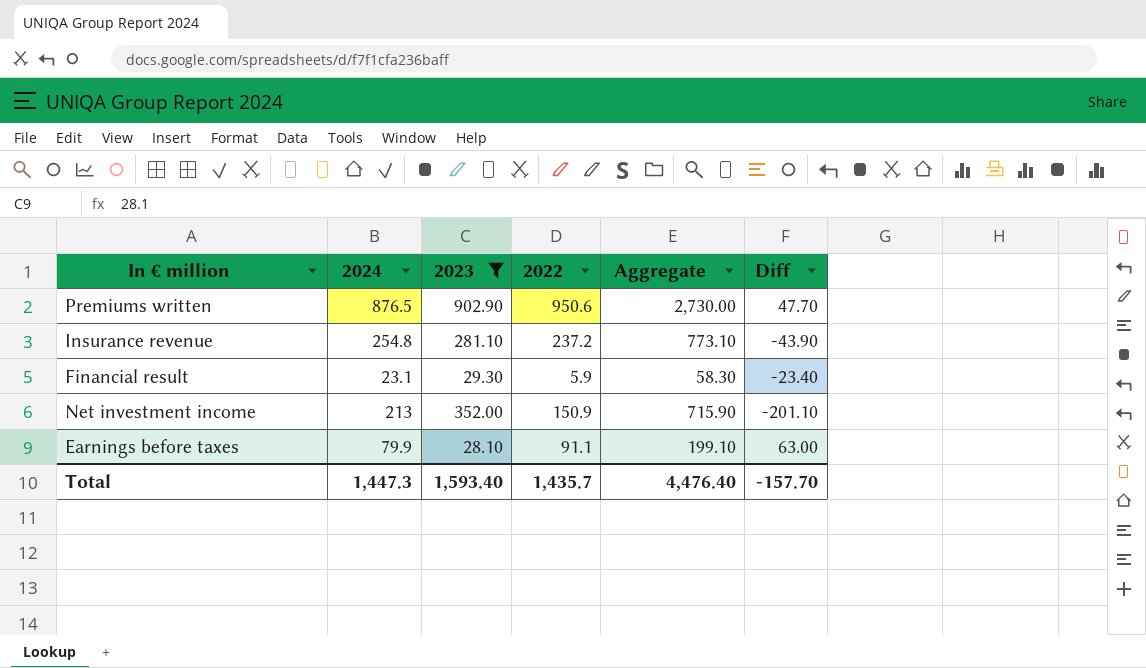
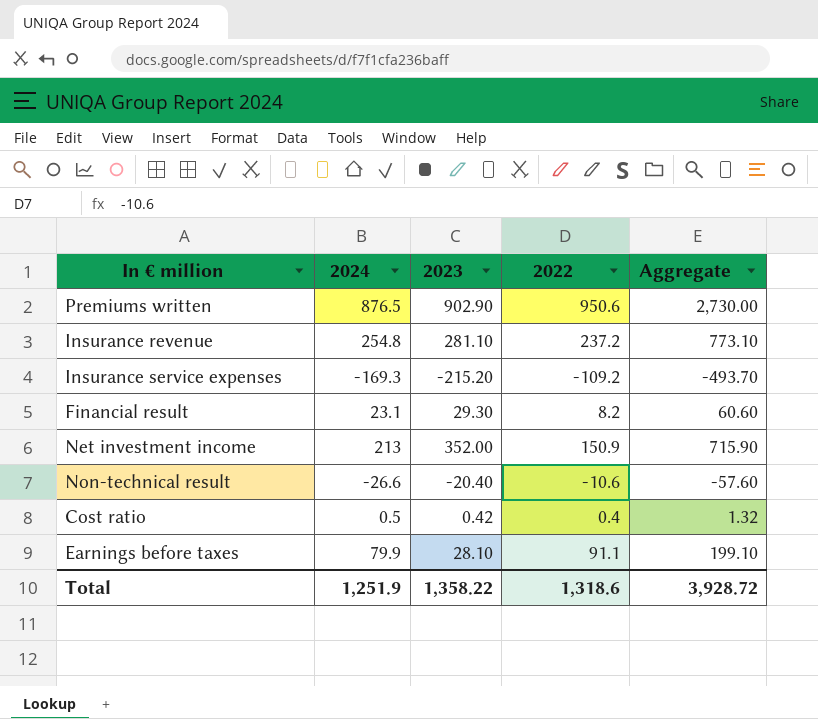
filter: 2023 >= 28.10 -> none
column Diff | formula: [2022] - [2023] -> none
Financial result | 2022: 5.9 -> 8.2
Financial result | Aggregate: 58.30 -> 60.60
Total | 2024: 1,447.3 -> 1,251.9
Total | 2023: 1,593.40 -> 1,358.22
Total | 2022: 1,435.7 -> 1,318.6
Total | Aggregate: 4,476.40 -> 3,928.72

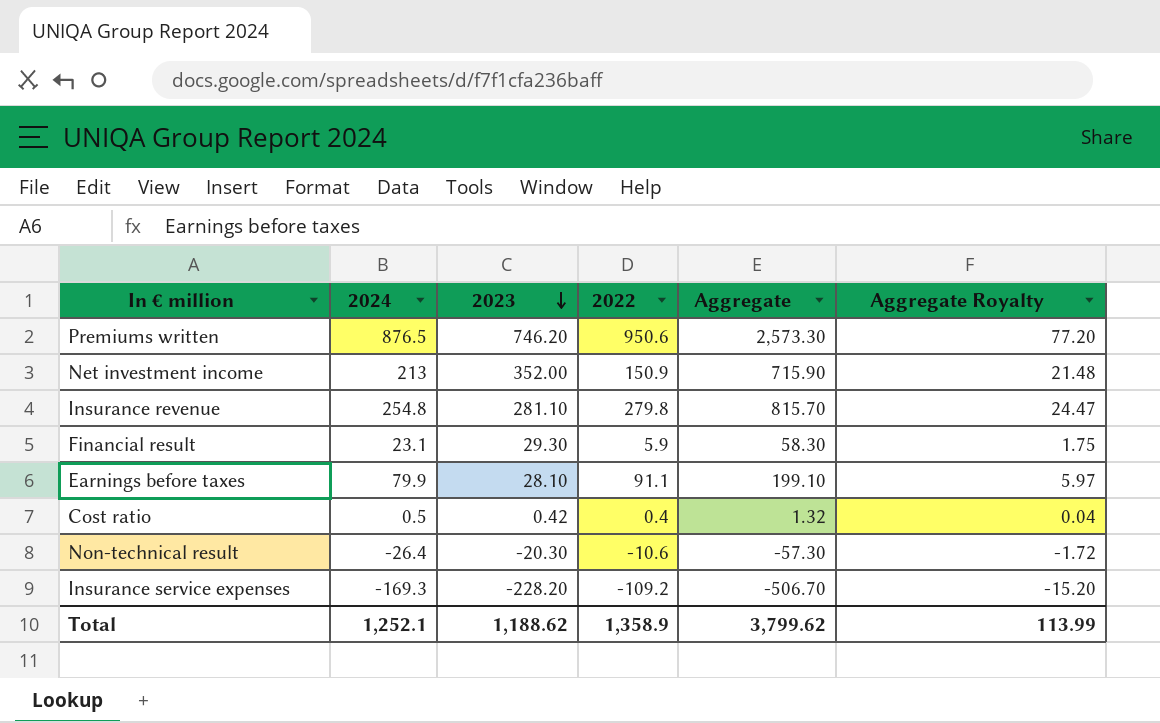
row order: none -> 2023 descending
column Aggregate Royalty | formula: none -> [Aggregate] * 0.03
Premiums written | 2023: 902.90 -> 746.20
Premiums written | Aggregate: 2,730.00 -> 2,573.30
Insurance revenue | 2022: 237.2 -> 279.8
Insurance revenue | Aggregate: 773.10 -> 815.70
Financial result | 2022: 8.2 -> 5.9
Financial result | Aggregate: 60.60 -> 58.30
Non-technical result | 2024: -26.6 -> -26.4
Non-technical result | 2023: -20.40 -> -20.30
Non-technical result | Aggregate: -57.60 -> -57.30
Insurance service expenses | 2023: -215.20 -> -228.20
Insurance service expenses | Aggregate: -493.70 -> -506.70
Total | 2024: 1,251.9 -> 1,252.1
Total | 2023: 1,358.22 -> 1,188.62
Total | 2022: 1,318.6 -> 1,358.9
Total | Aggregate: 3,928.72 -> 3,799.62

